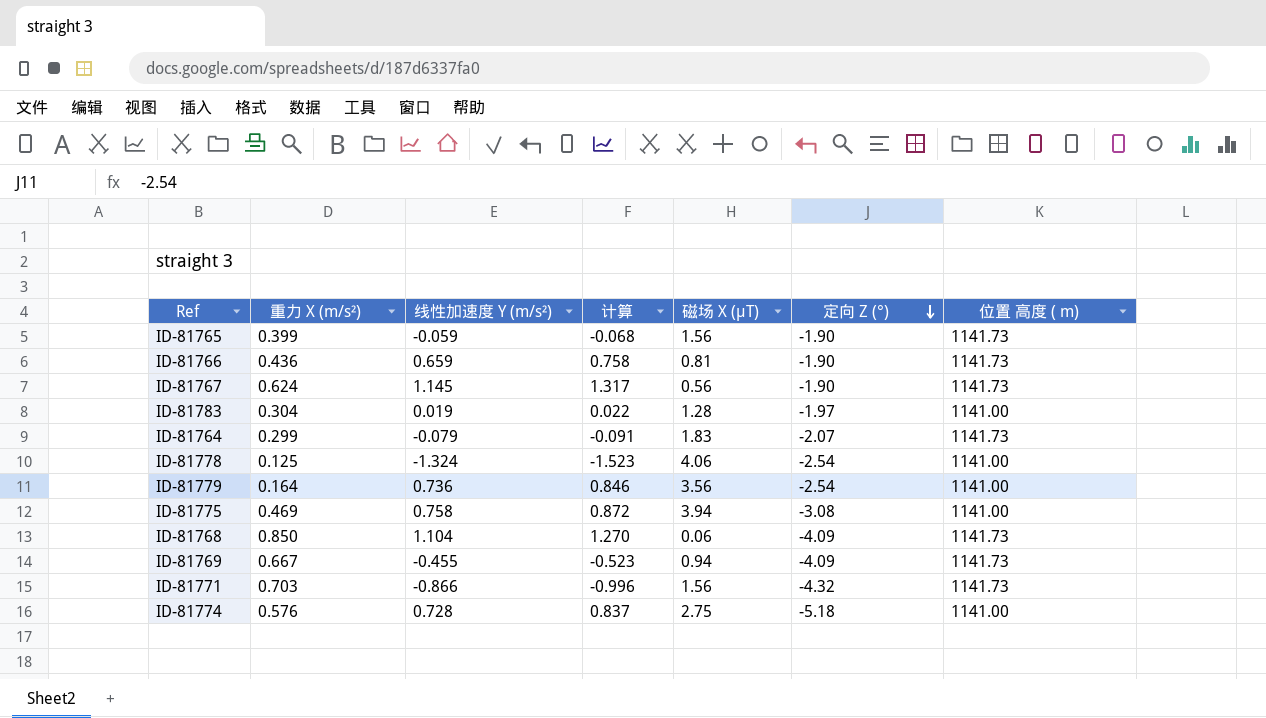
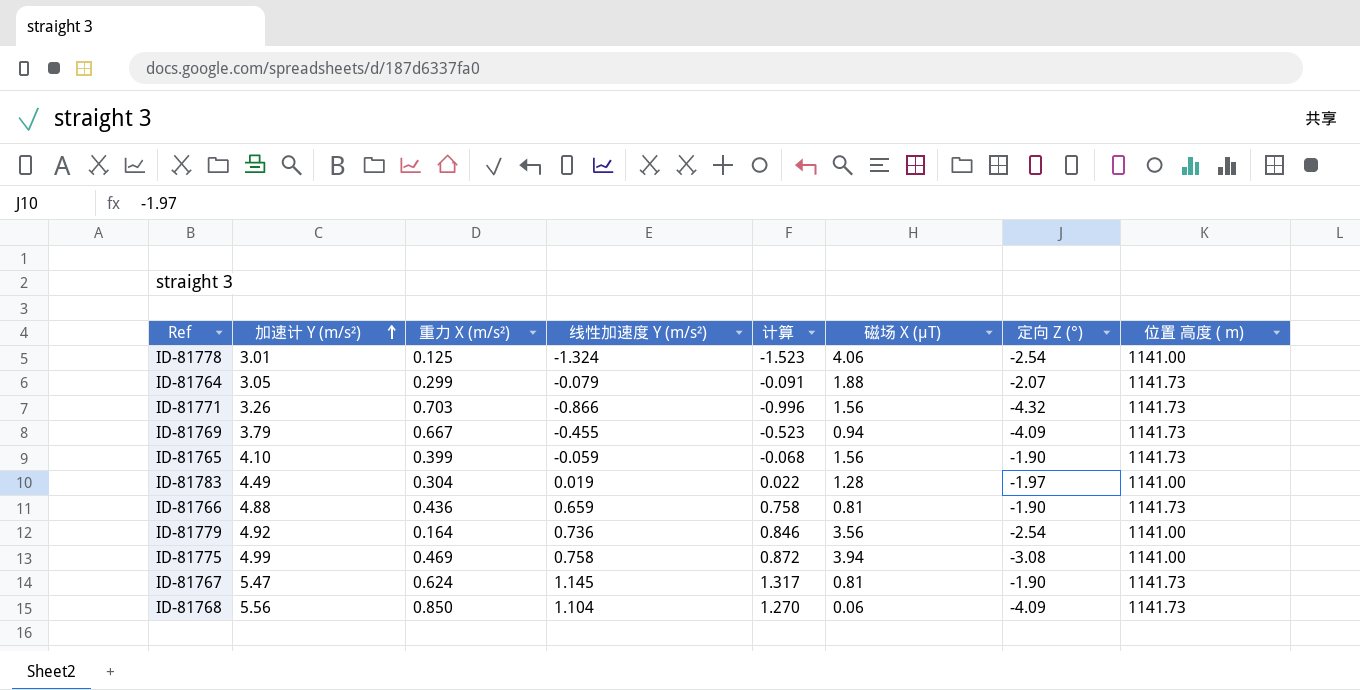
row order: 定向 Z (°) descending -> 加速计 Y (m/s²) ascending
column 加速计 Y (m/s²) | position: none -> 2
row ID-81774: 0.576 | 0.728 | 0.837 | 2.75 | -5.18 | 1141.00 -> none
ID-81764 | 磁场 X (μT): 1.83 -> 1.88
ID-81767 | 磁场 X (μT): 0.56 -> 0.81

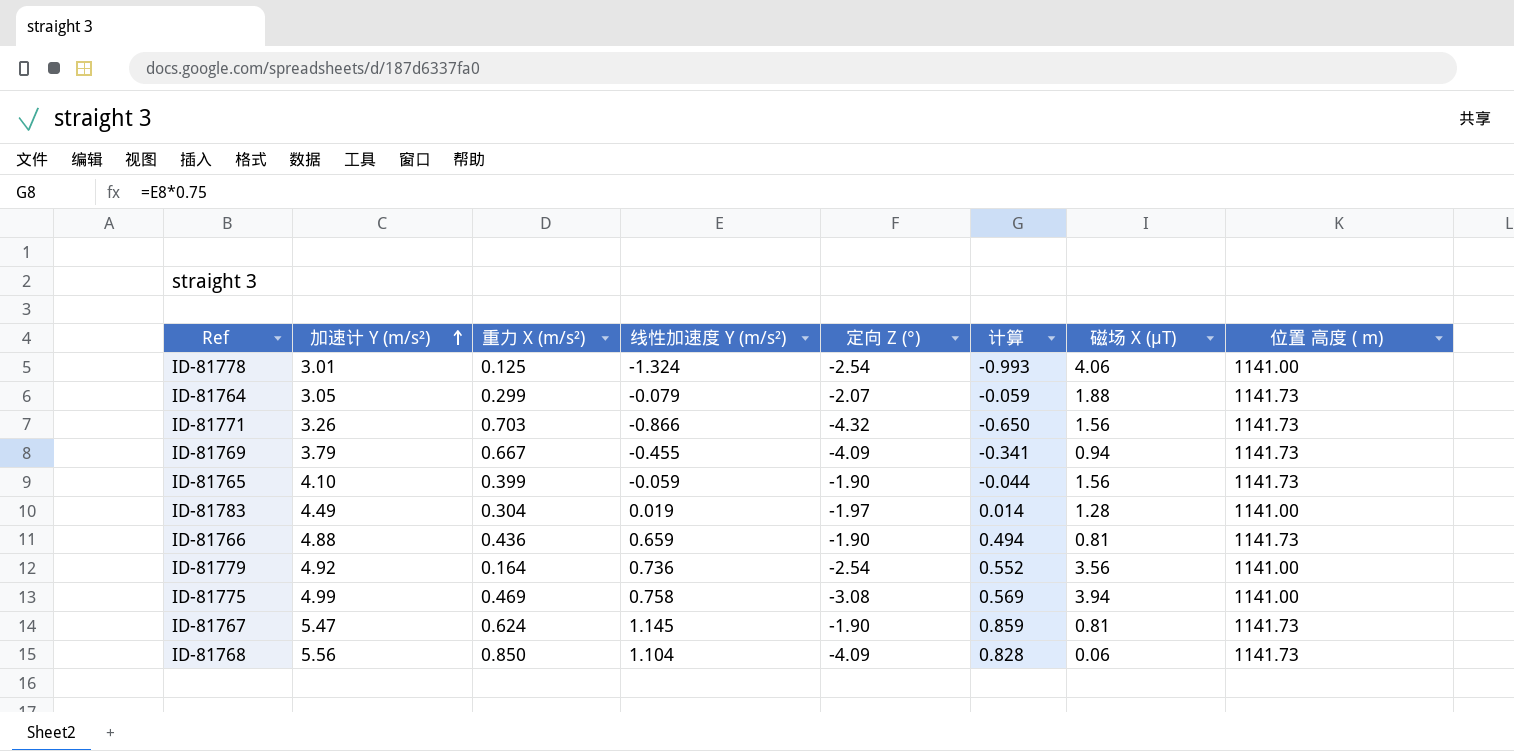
column 定向 Z (°) | position: 7 -> 5
column 计算 | formula: [线性加速度 Y (m/s²)] * 1.15 -> [线性加速度 Y (m/s²)] * 0.75

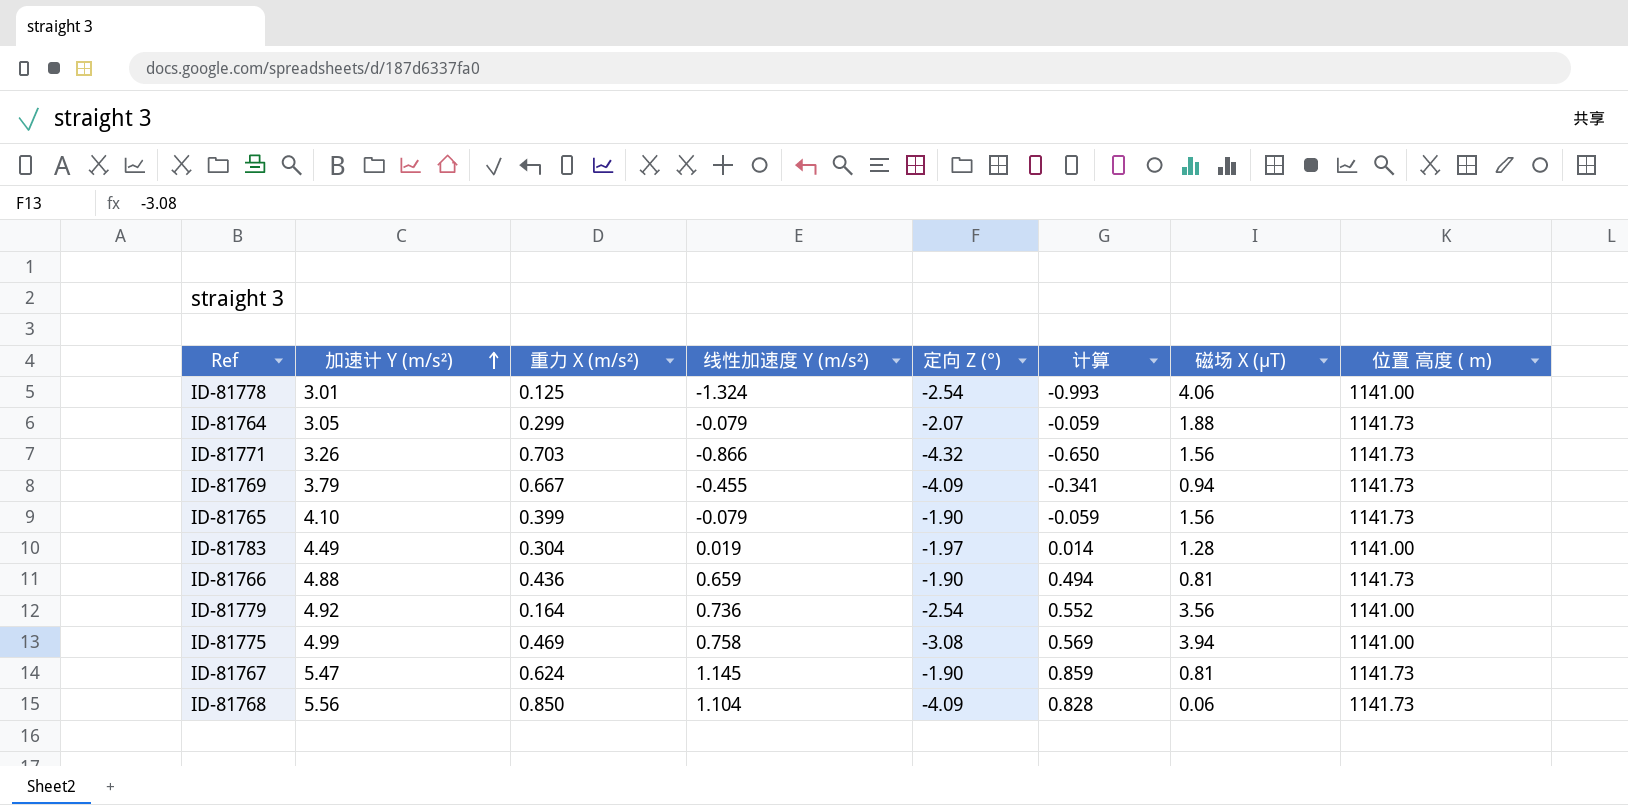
ID-81765 | 线性加速度 Y (m/s²): -0.059 -> -0.079
ID-81765 | 计算: -0.044 -> -0.059

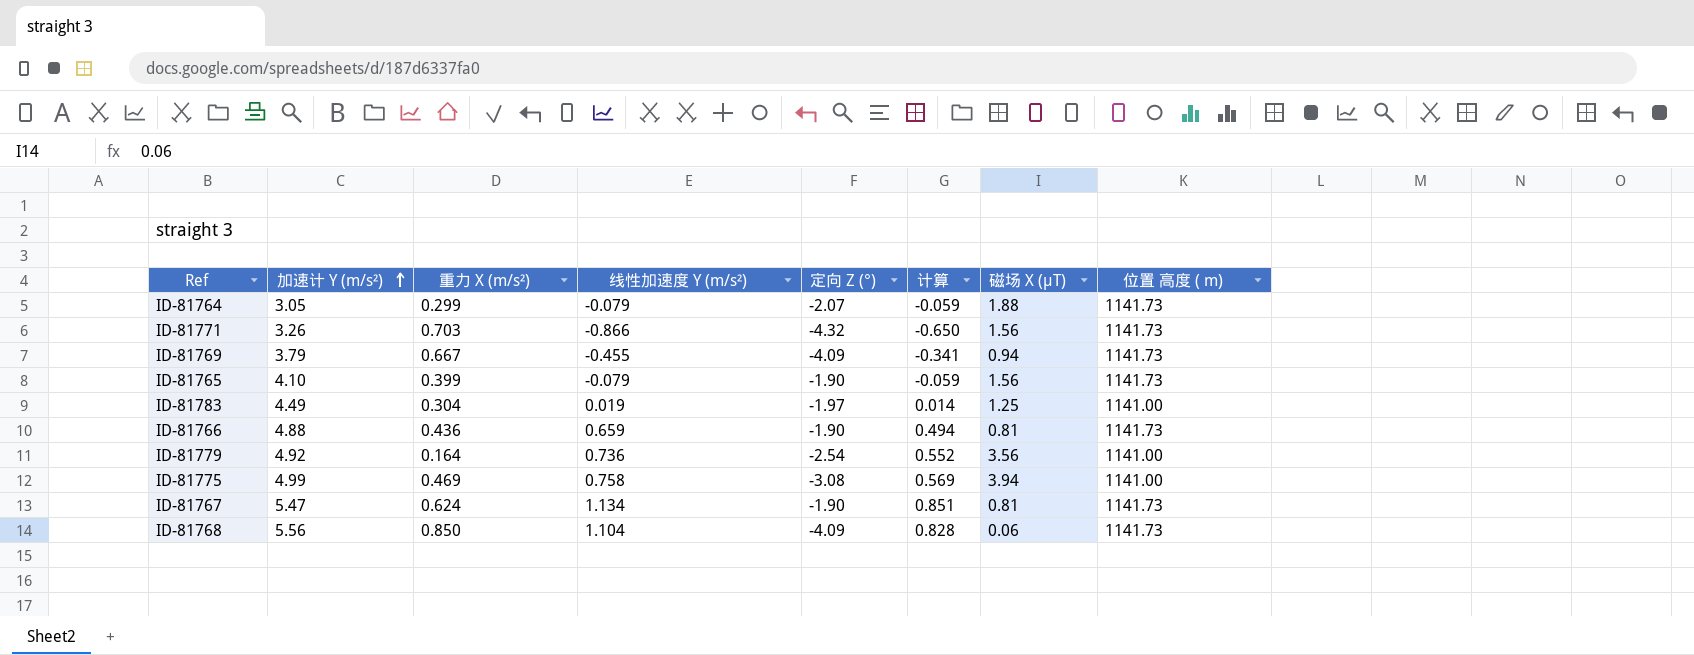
row ID-81778: 3.01 | 0.125 | -1.324 | -2.54 | -0.993 | 4.06 | 1141.00 -> none
ID-81783 | 磁场 X (μT): 1.28 -> 1.25
ID-81767 | 线性加速度 Y (m/s²): 1.145 -> 1.134
ID-81767 | 计算: 0.859 -> 0.851

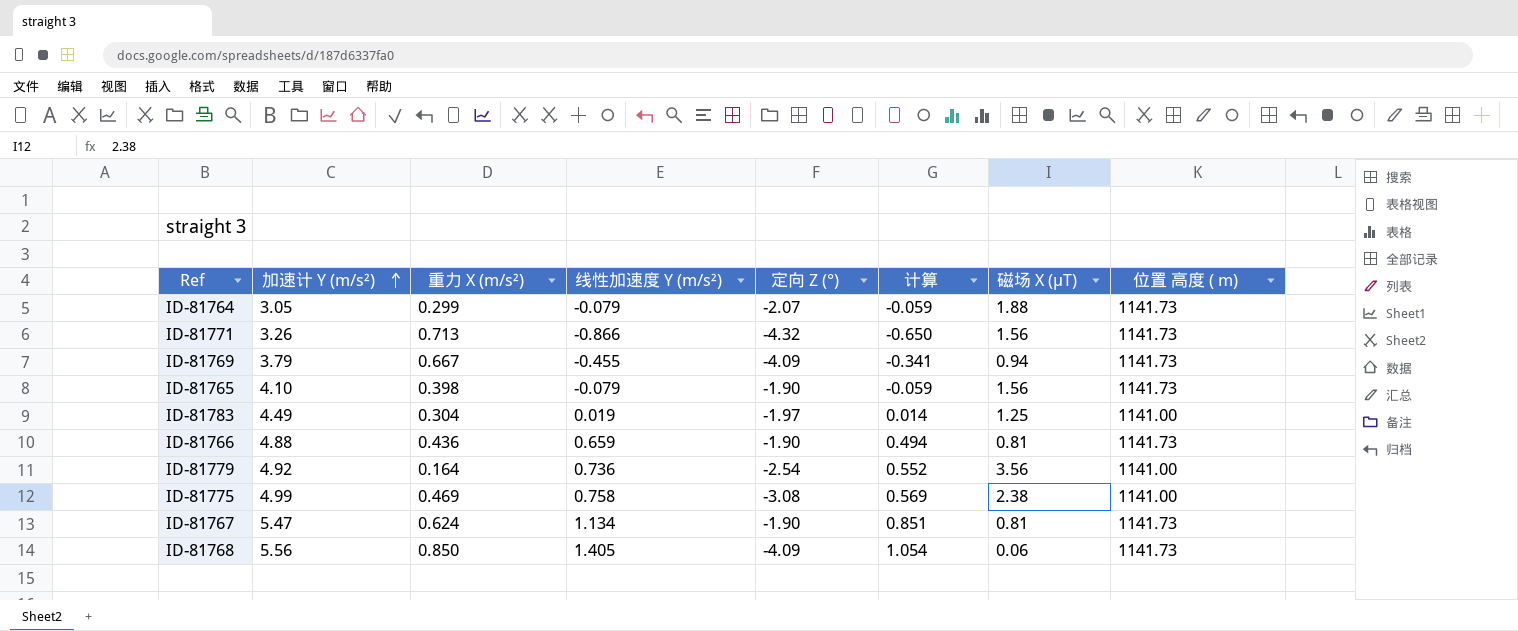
ID-81771 | 重力 X (m/s²): 0.703 -> 0.713
ID-81765 | 重力 X (m/s²): 0.399 -> 0.398
ID-81775 | 磁场 X (μT): 3.94 -> 2.38
ID-81768 | 线性加速度 Y (m/s²): 1.104 -> 1.405
ID-81768 | 计算: 0.828 -> 1.054

